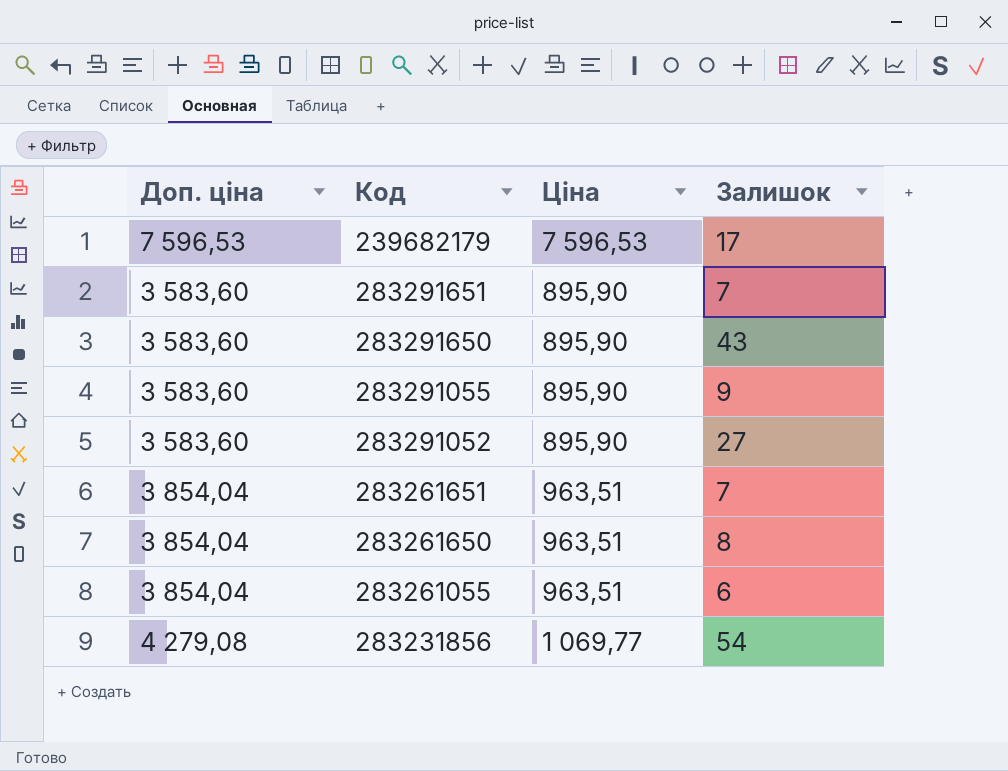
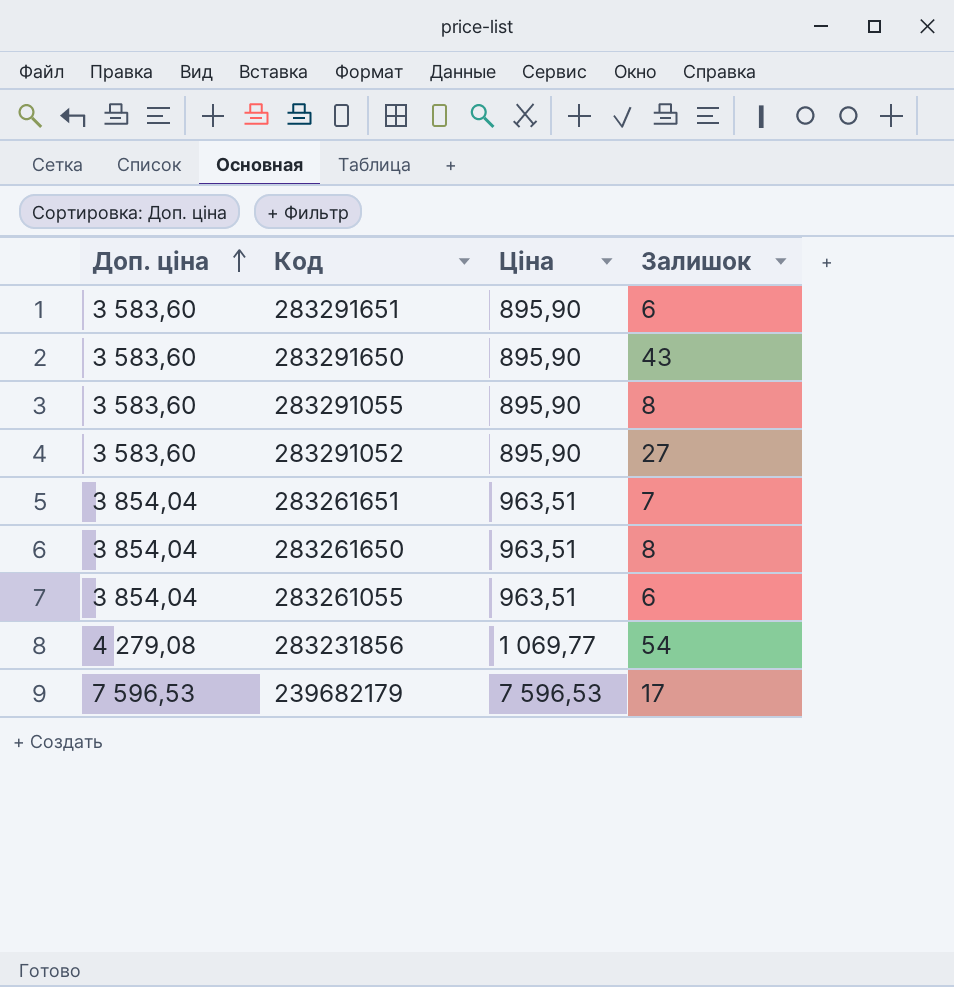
row order: none -> Доп. ціна ascending
283291651 | Залишок: 7 -> 6
283291055 | Залишок: 9 -> 8

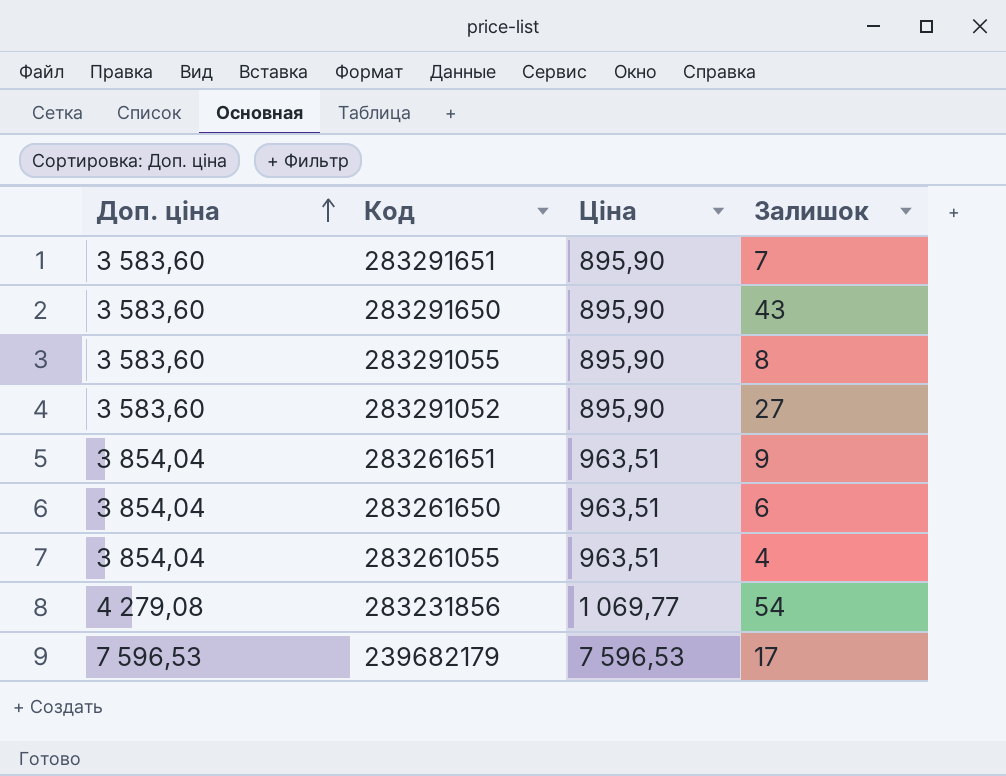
283291651 | Залишок: 6 -> 7
283261651 | Залишок: 7 -> 9
283261650 | Залишок: 8 -> 6
283261055 | Залишок: 6 -> 4

